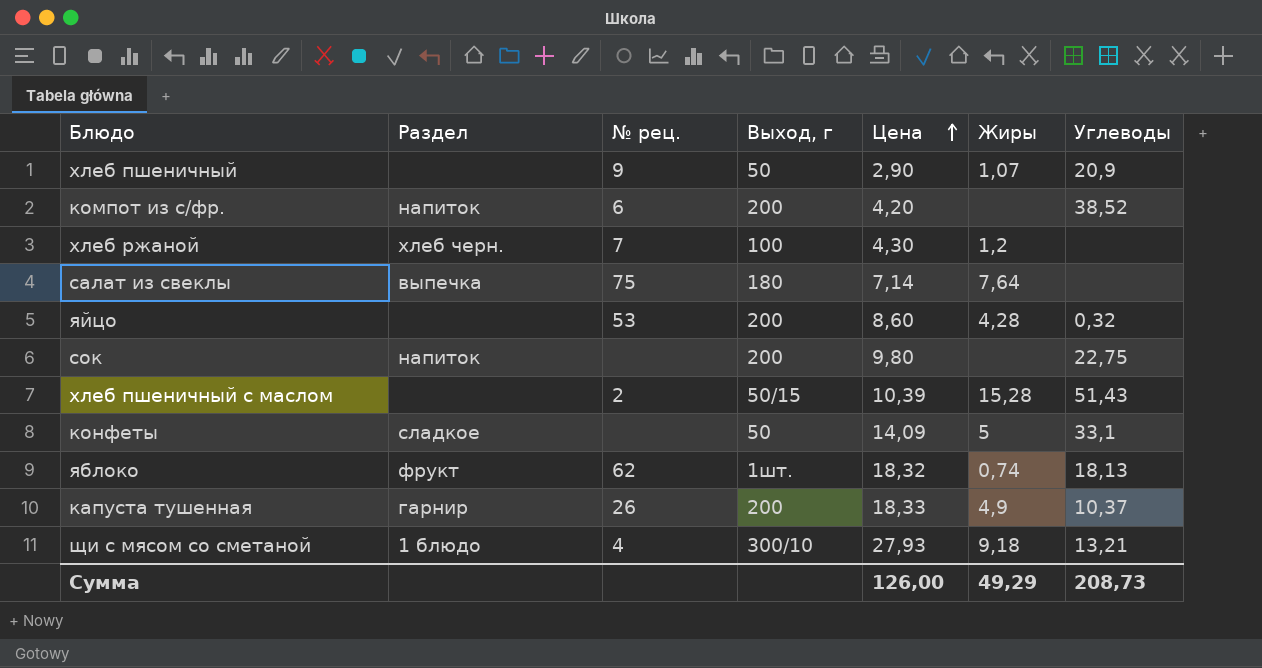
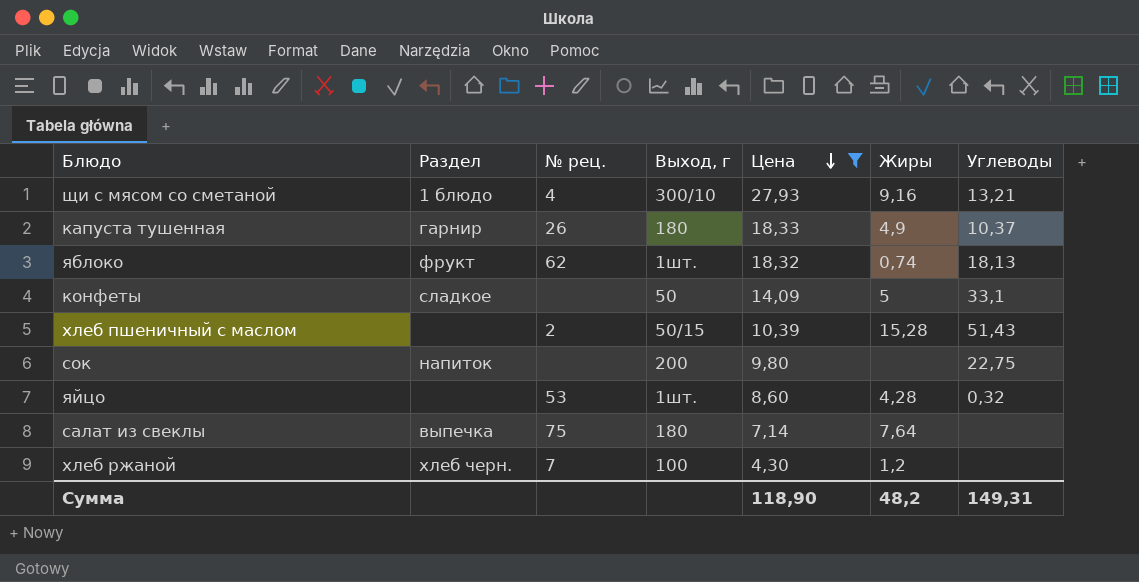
filter: none -> Цена >= 4,30
row order: Цена ascending -> Цена descending
щи с мясом со сметаной | Жиры: 9,18 -> 9,16
капуста тушенная | Выход, г: 200 -> 180
яйцо | Выход, г: 200 -> 1шт.
Сумма | Цена: 126,00 -> 118,90
Сумма | Жиры: 49,29 -> 48,2
Сумма | Углеводы: 208,73 -> 149,31

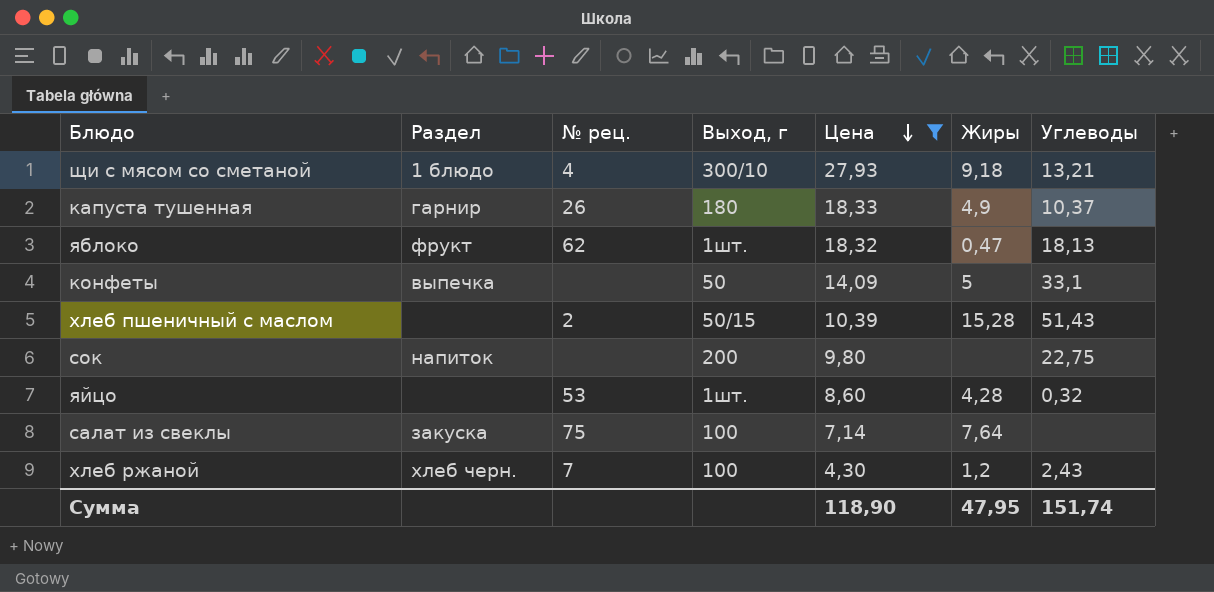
щи с мясом со сметаной | Жиры: 9,16 -> 9,18
яблоко | Жиры: 0,74 -> 0,47
конфеты | Раздел: сладкое -> выпечка
салат из свеклы | Раздел: выпечка -> закуска
салат из свеклы | Выход, г: 180 -> 100
хлеб ржаной | Углеводы: none -> 2,43
Сумма | Жиры: 48,2 -> 47,95
Сумма | Углеводы: 149,31 -> 151,74

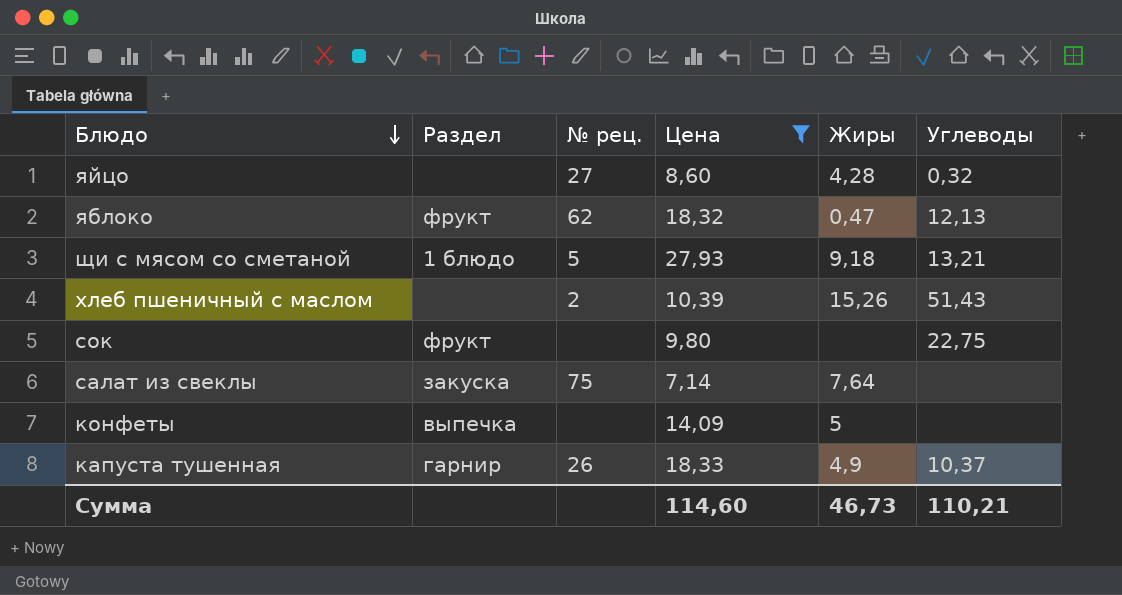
row order: Цена descending -> Блюдо descending
column Выход, г | position: 4 -> none
row хлеб ржаной: хлеб черн. | 7 | 100 | 4,30 | 1,2 | 2,43 -> none
яйцо | № рец.: 53 -> 27
яблоко | Углеводы: 18,13 -> 12,13
щи с мясом со сметаной | № рец.: 4 -> 5
хлеб пшеничный с маслом | Жиры: 15,28 -> 15,26
сок | Раздел: напиток -> фрукт
конфеты | Углеводы: 33,1 -> none
Сумма | Цена: 118,90 -> 114,60
Сумма | Жиры: 47,95 -> 46,73
Сумма | Углеводы: 151,74 -> 110,21

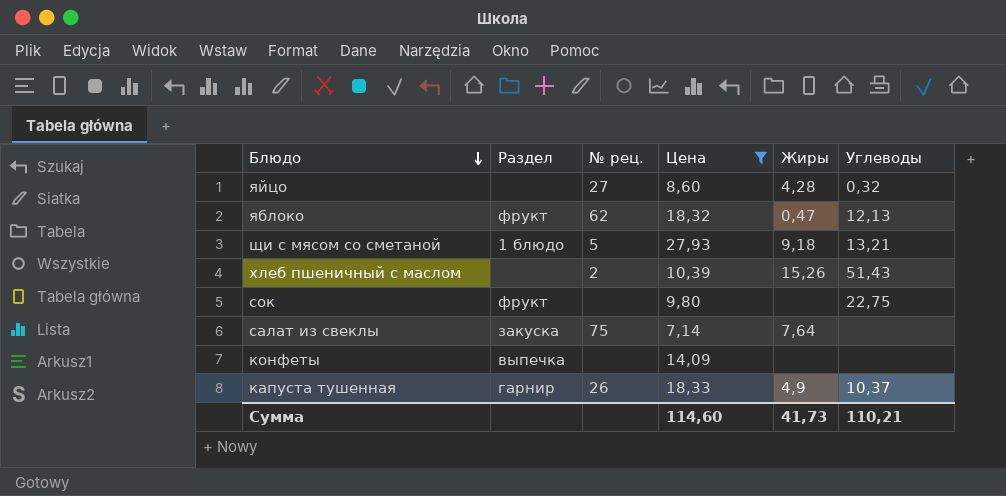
конфеты | Жиры: 5 -> none
Сумма | Жиры: 46,73 -> 41,73

